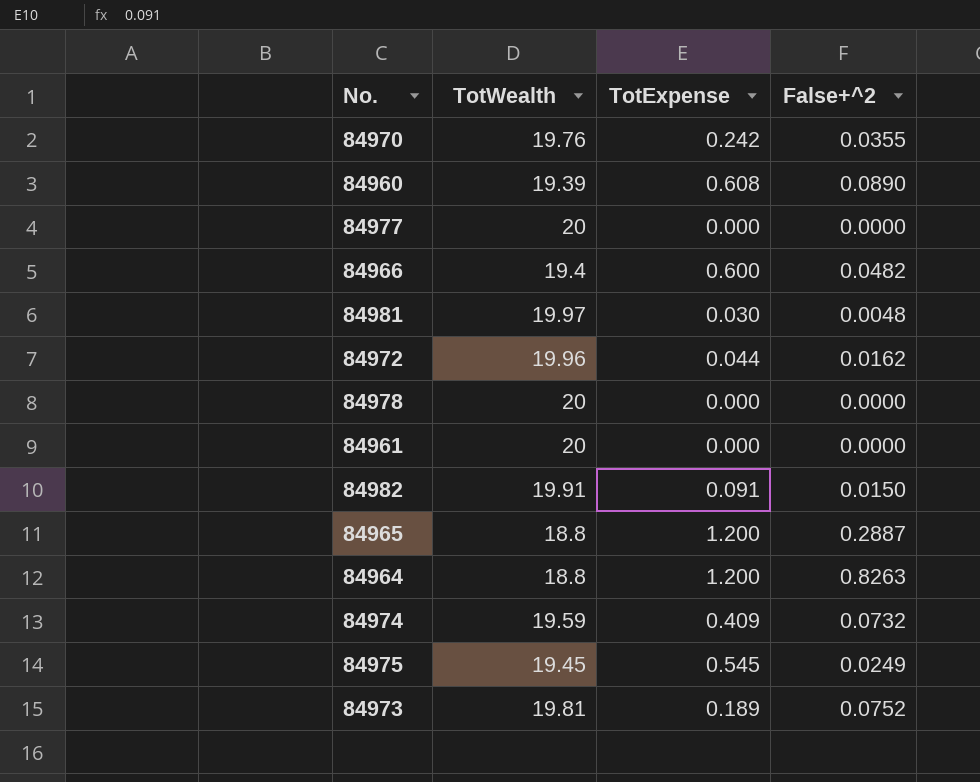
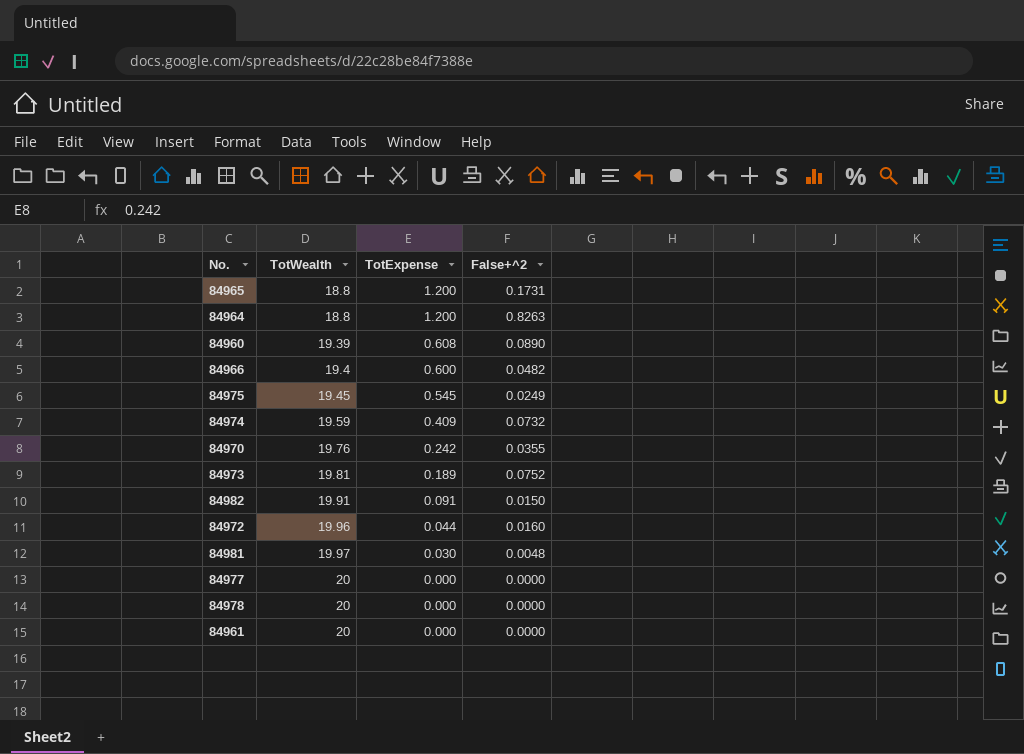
row order: none -> TotWealth ascending
84965 | False+^2: 0.2887 -> 0.1731
84972 | False+^2: 0.0162 -> 0.0160

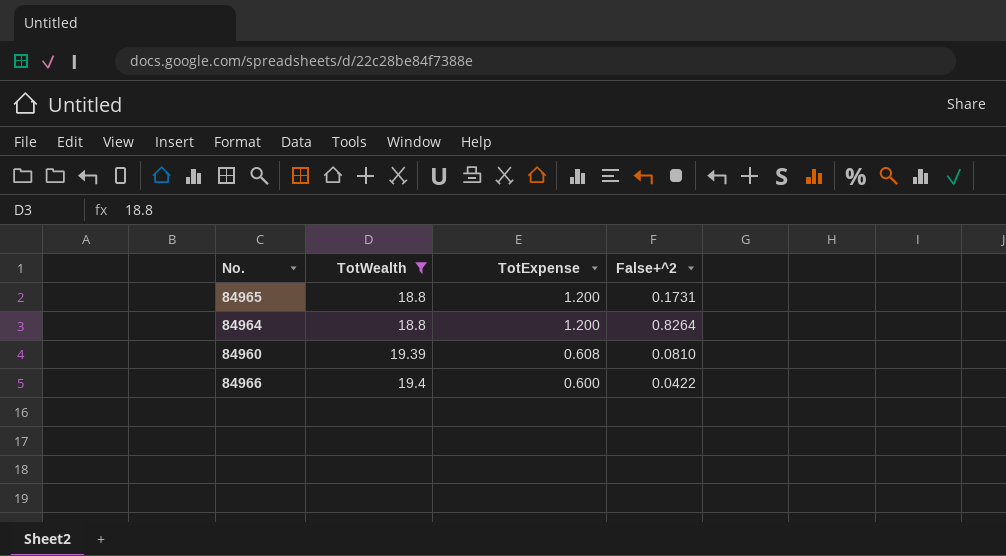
filter: none -> TotWealth <= 19.4
84964 | False+^2: 0.8263 -> 0.8264
84960 | False+^2: 0.0890 -> 0.0810
84966 | False+^2: 0.0482 -> 0.0422

